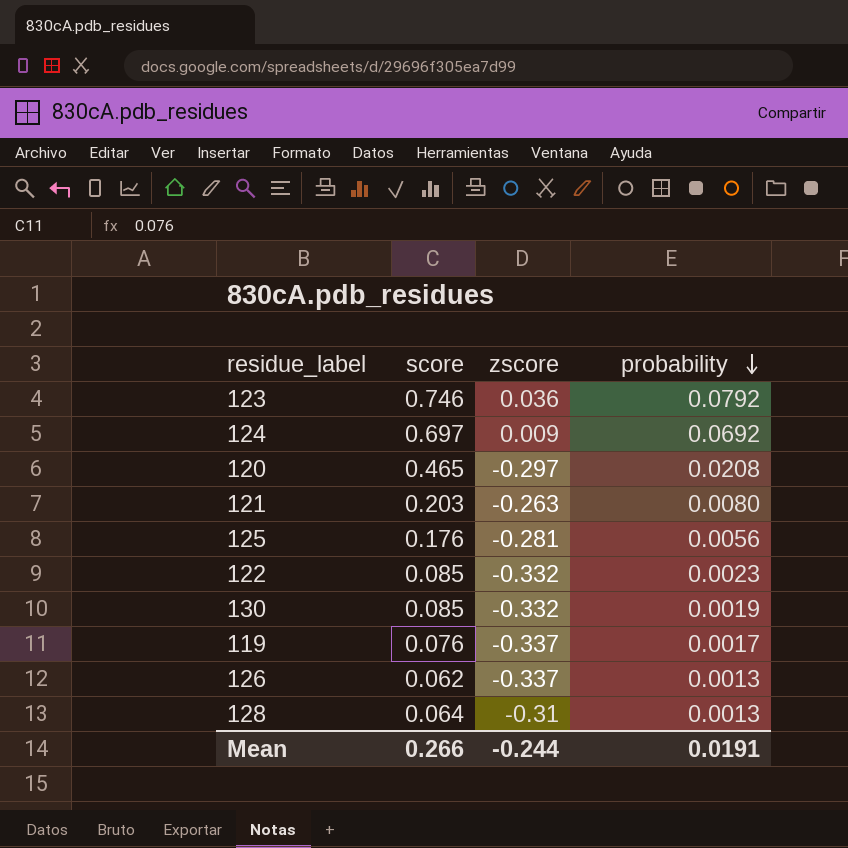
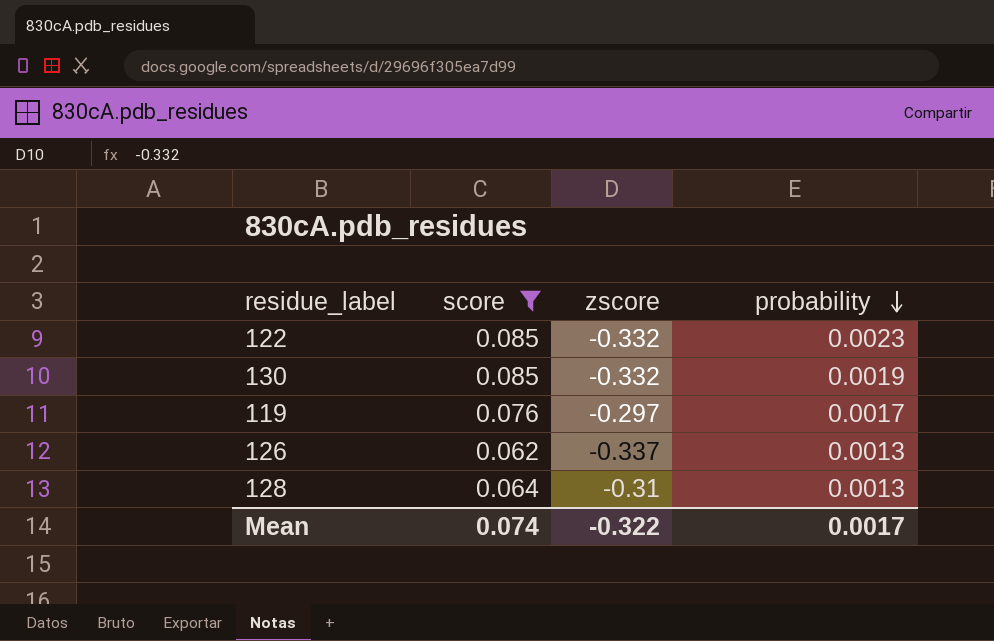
filter: none -> score <= 0.085
119 | zscore: -0.337 -> -0.297
Mean | score: 0.266 -> 0.074
Mean | zscore: -0.244 -> -0.322
Mean | probability: 0.0191 -> 0.0017

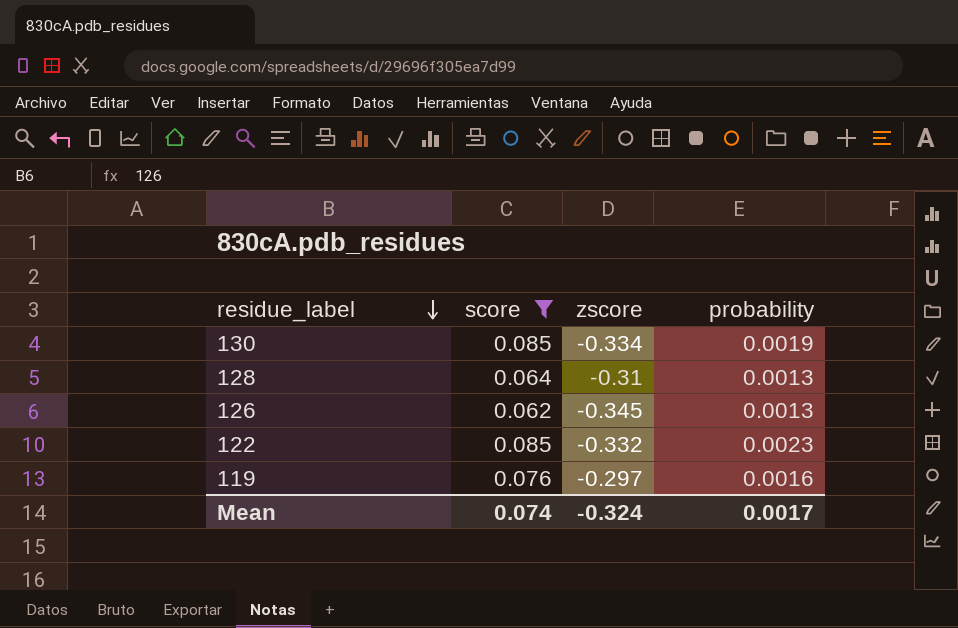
row order: probability descending -> residue_label descending
130 | zscore: -0.332 -> -0.334
126 | zscore: -0.337 -> -0.345
119 | probability: 0.0017 -> 0.0016
Mean | zscore: -0.322 -> -0.324

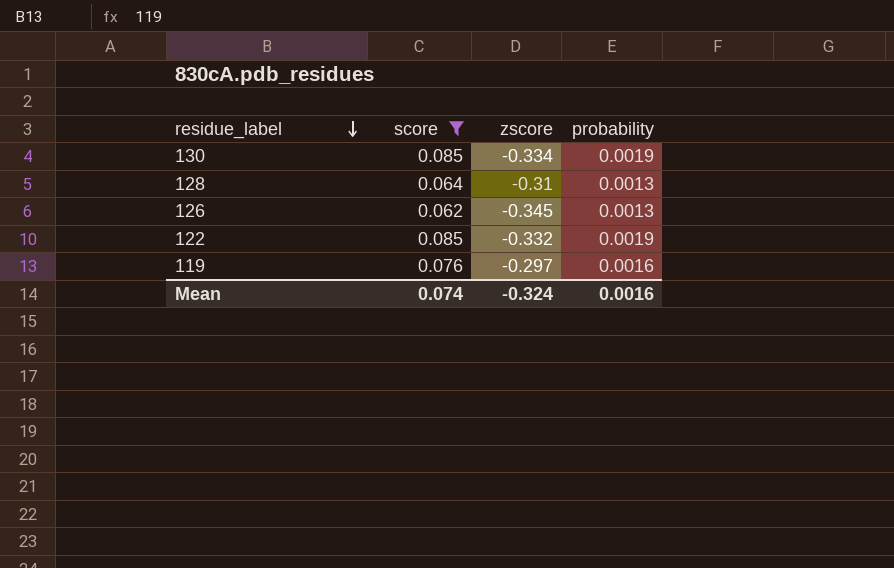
122 | probability: 0.0023 -> 0.0019
Mean | probability: 0.0017 -> 0.0016

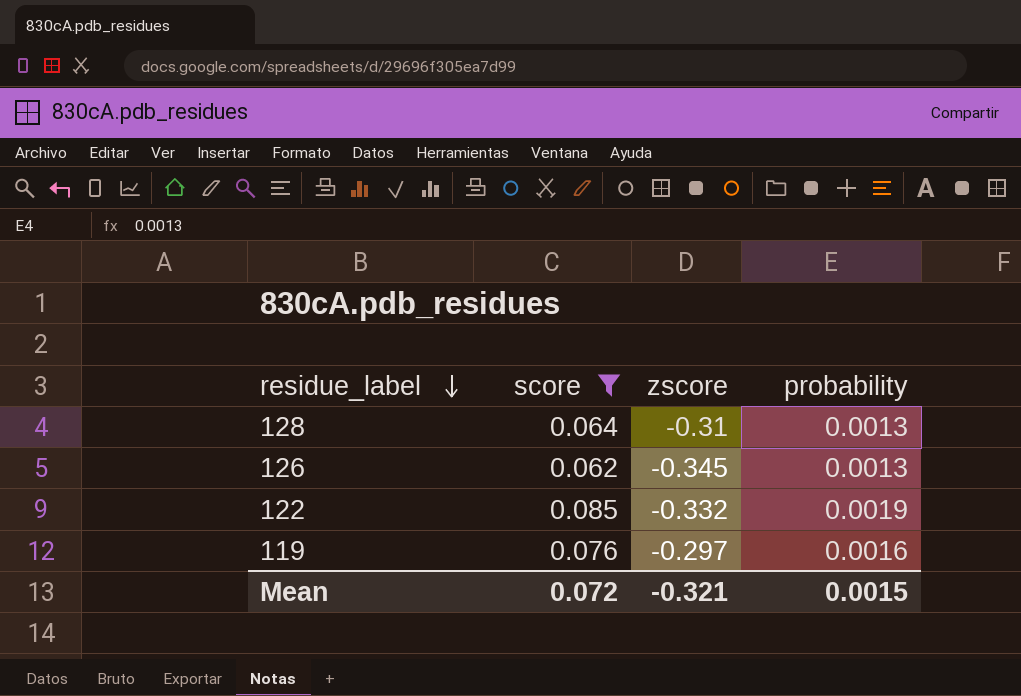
row 130: 0.085 | -0.334 | 0.0019 -> none
Mean | score: 0.074 -> 0.072
Mean | zscore: -0.324 -> -0.321
Mean | probability: 0.0016 -> 0.0015

